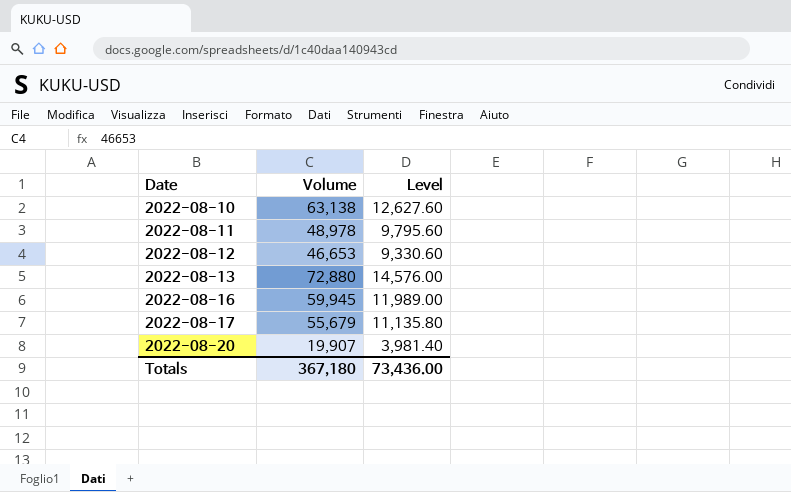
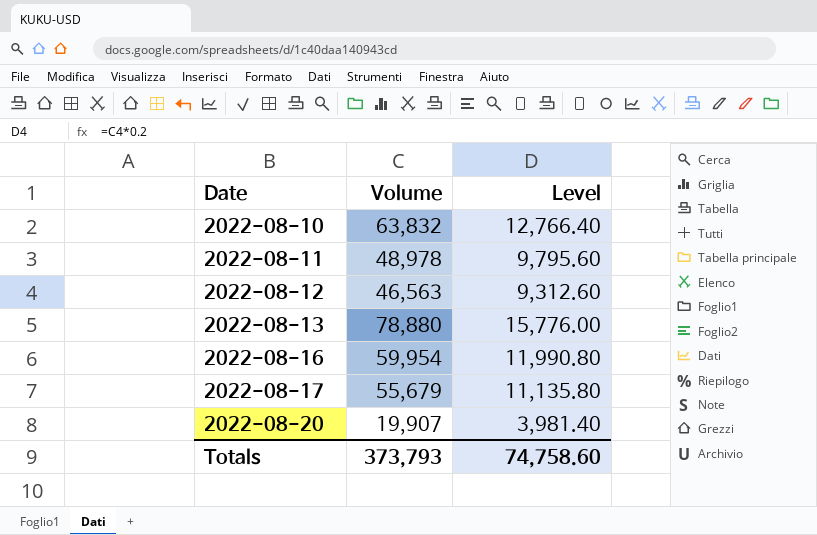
2022-08-10 | Volume: 63,138 -> 63,832
2022-08-10 | Level: 12,627.60 -> 12,766.40
2022-08-12 | Volume: 46,653 -> 46,563
2022-08-12 | Level: 9,330.60 -> 9,312.60
2022-08-13 | Volume: 72,880 -> 78,880
2022-08-13 | Level: 14,576.00 -> 15,776.00
2022-08-16 | Volume: 59,945 -> 59,954
2022-08-16 | Level: 11,989.00 -> 11,990.80
Totals | Volume: 367,180 -> 373,793
Totals | Level: 73,436.00 -> 74,758.60

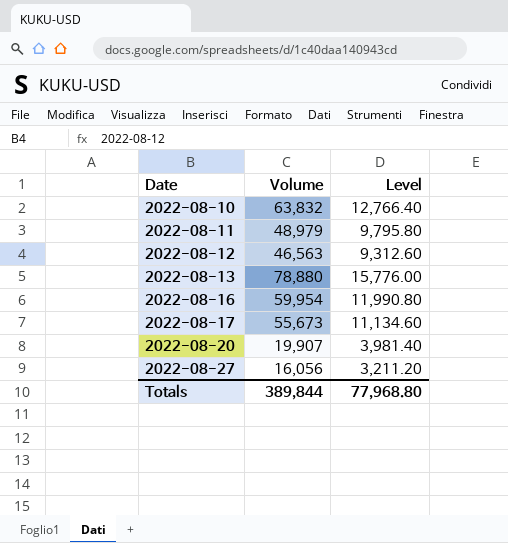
2022-08-11 | Volume: 48,978 -> 48,979
2022-08-11 | Level: 9,795.60 -> 9,795.80
2022-08-17 | Volume: 55,679 -> 55,673
2022-08-17 | Level: 11,135.80 -> 11,134.60
row 2022-08-27: none -> 16,056 | 3,211.20
Totals | Volume: 373,793 -> 389,844
Totals | Level: 74,758.60 -> 77,968.80

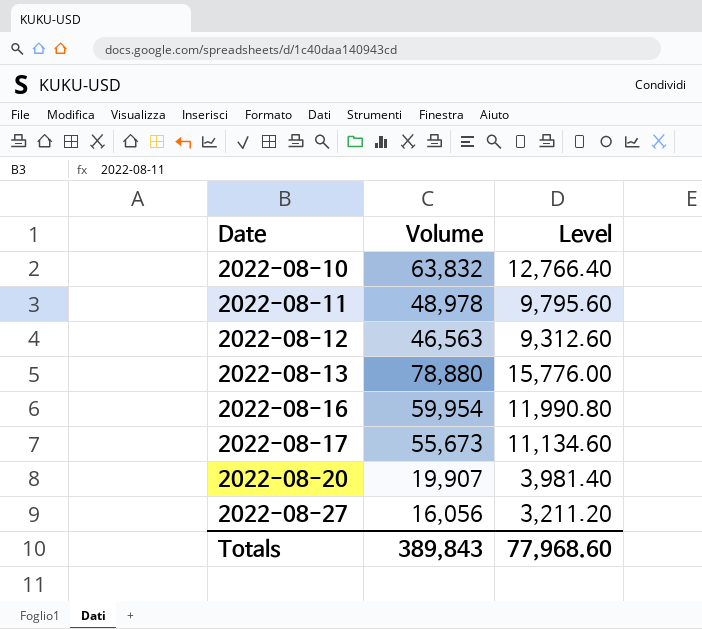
2022-08-11 | Volume: 48,979 -> 48,978
2022-08-11 | Level: 9,795.80 -> 9,795.60
Totals | Volume: 389,844 -> 389,843
Totals | Level: 77,968.80 -> 77,968.60

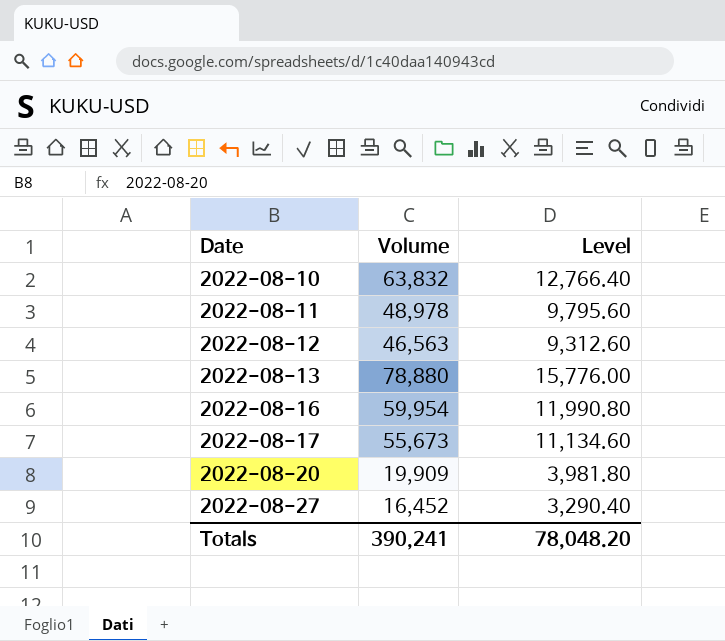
2022-08-20 | Volume: 19,907 -> 19,909
2022-08-20 | Level: 3,981.40 -> 3,981.80
2022-08-27 | Volume: 16,056 -> 16,452
2022-08-27 | Level: 3,211.20 -> 3,290.40
Totals | Volume: 389,843 -> 390,241
Totals | Level: 77,968.60 -> 78,048.20

